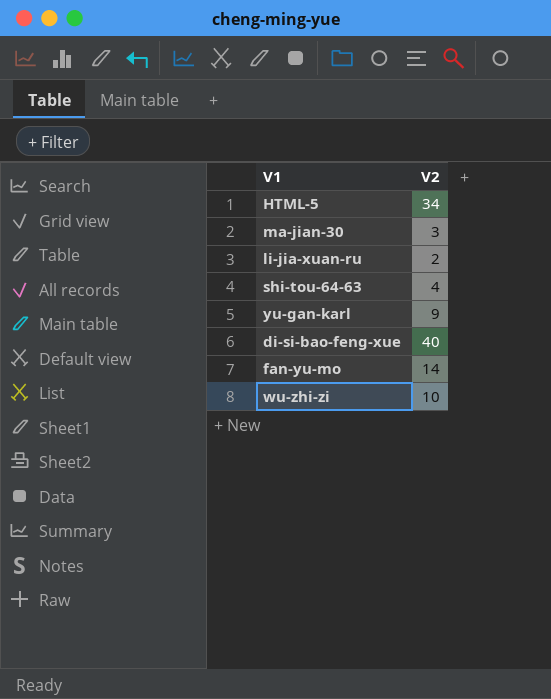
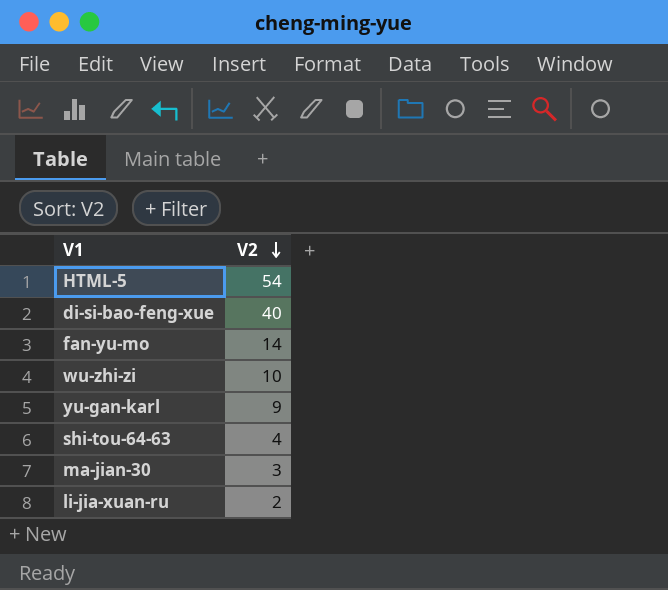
row order: none -> V2 descending
HTML-5 | V2: 34 -> 54

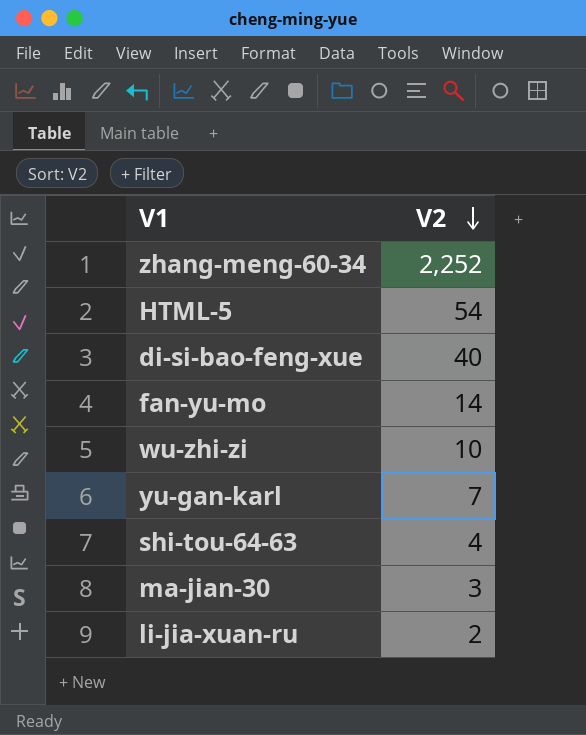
row zhang-meng-60-34: none -> 2,252
yu-gan-karl | V2: 9 -> 7

